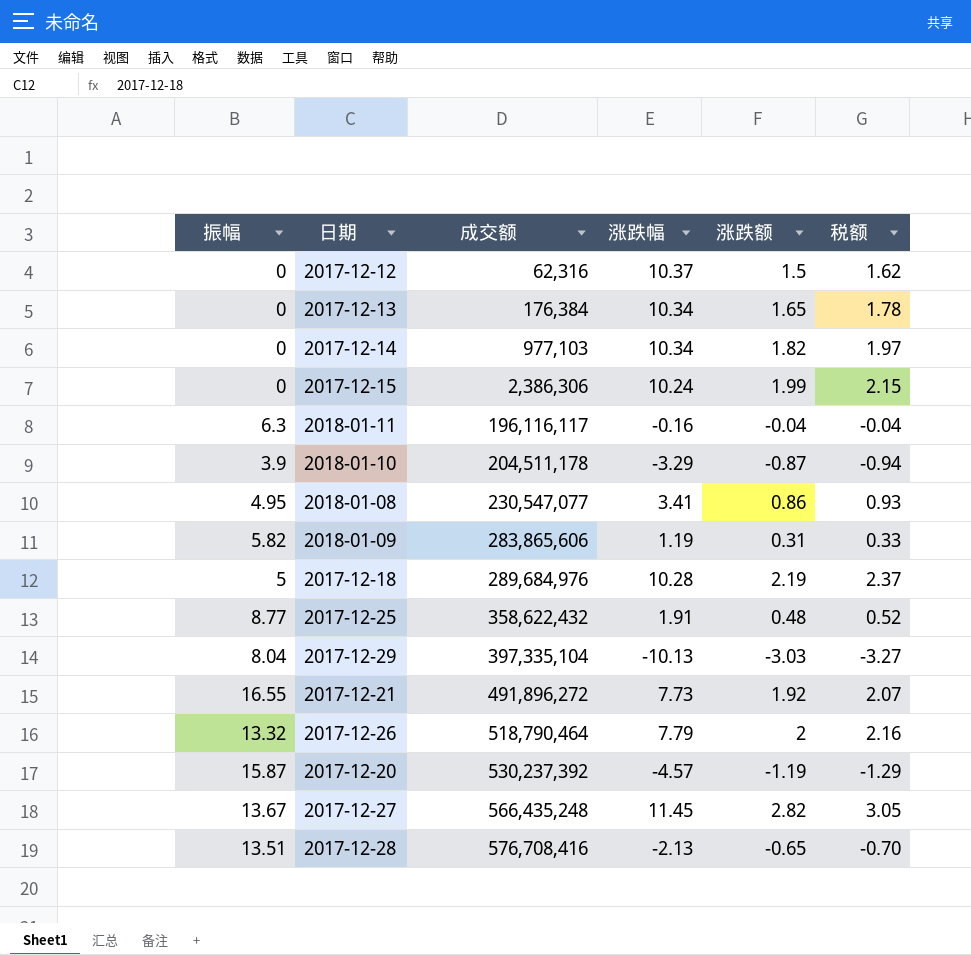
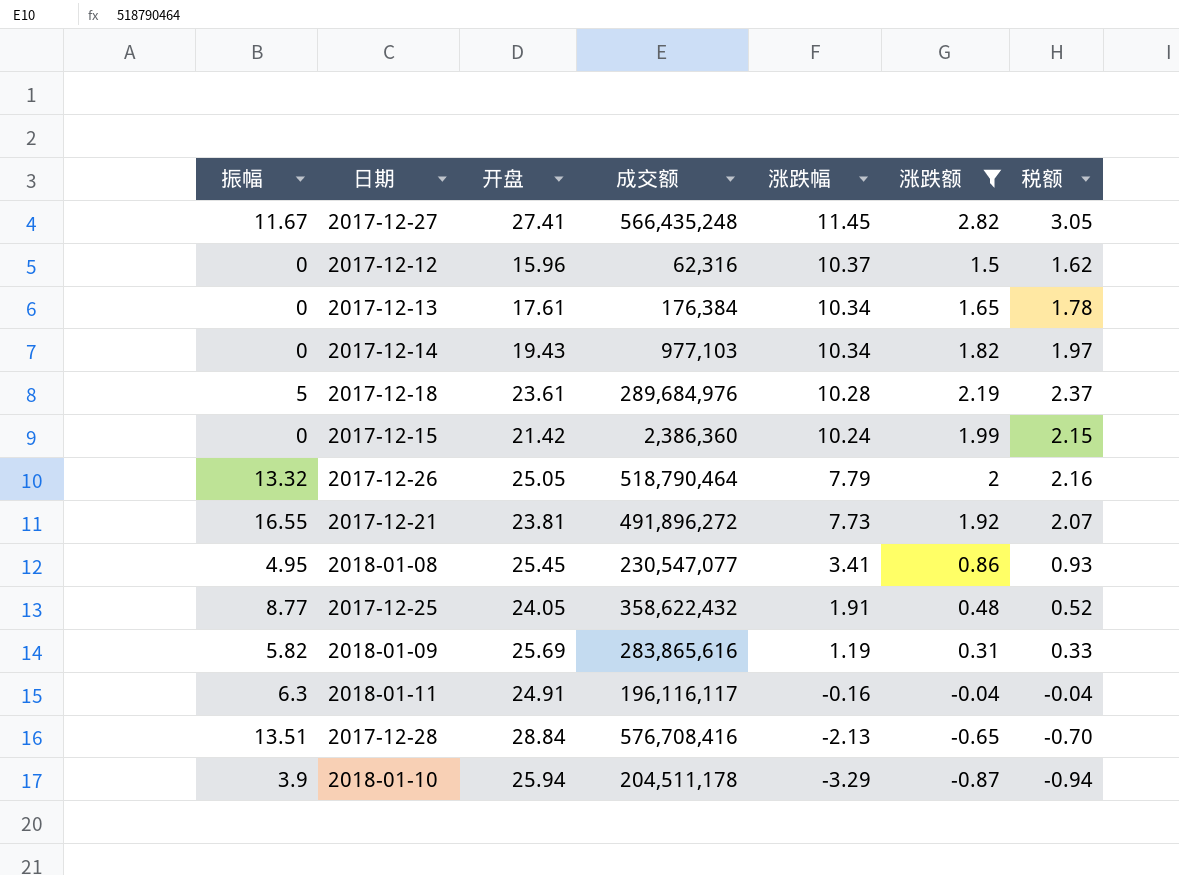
filter: none -> 涨跌额 >= -0.87
row order: 成交额 ascending -> 涨跌幅 descending
column 开盘 | position: none -> 3
2017-12-27 | 振幅: 13.67 -> 11.67
2017-12-15 | 成交额: 2,386,306 -> 2,386,360
2018-01-09 | 成交额: 283,865,606 -> 283,865,616

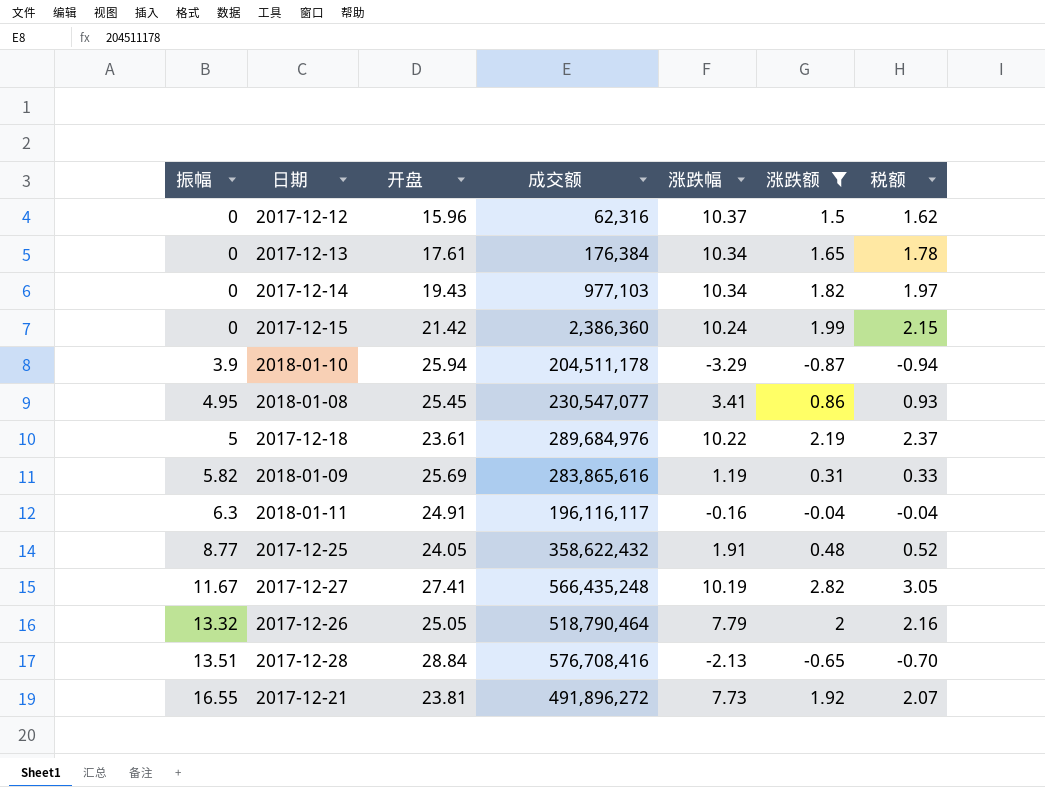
row order: 涨跌幅 descending -> 振幅 ascending
2017-12-18 | 涨跌幅: 10.28 -> 10.22
2017-12-27 | 涨跌幅: 11.45 -> 10.19

